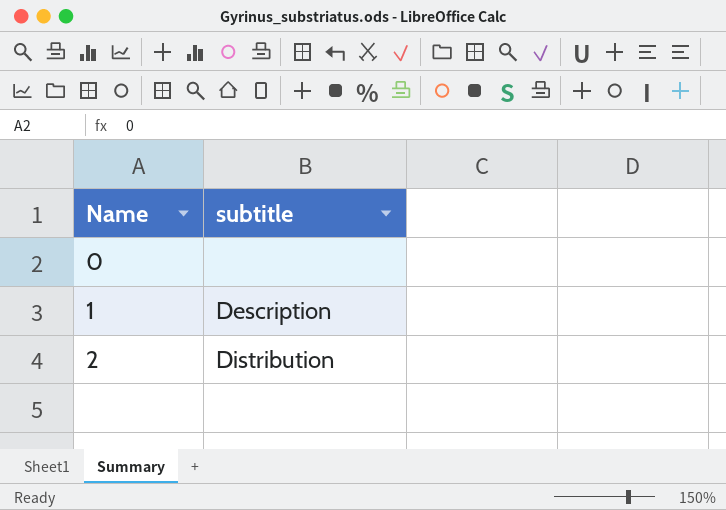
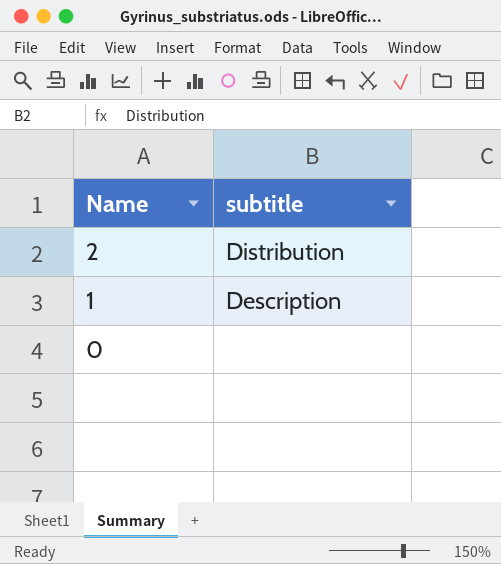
row order: Name ascending -> Name descending

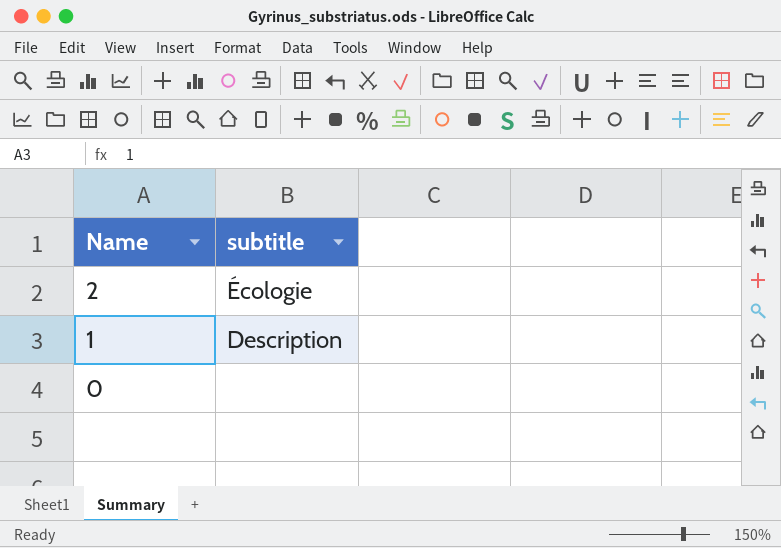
2 | subtitle: Distribution -> Écologie

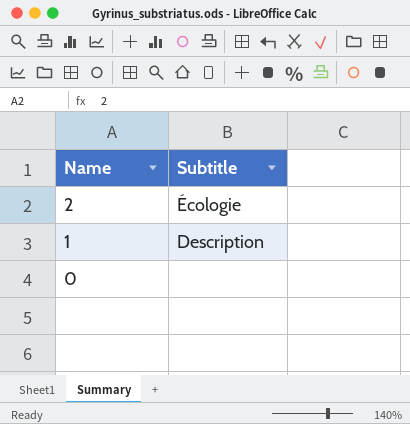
column name: subtitle -> Subtitle

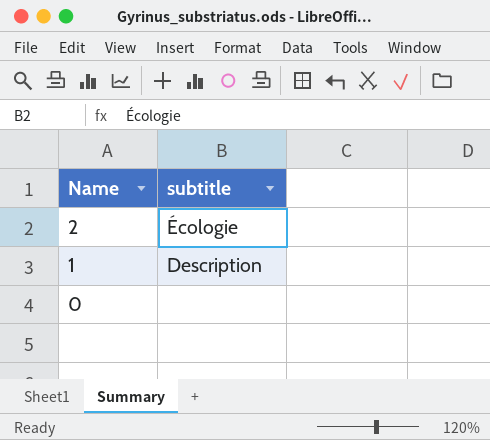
column name: Subtitle -> subtitle

